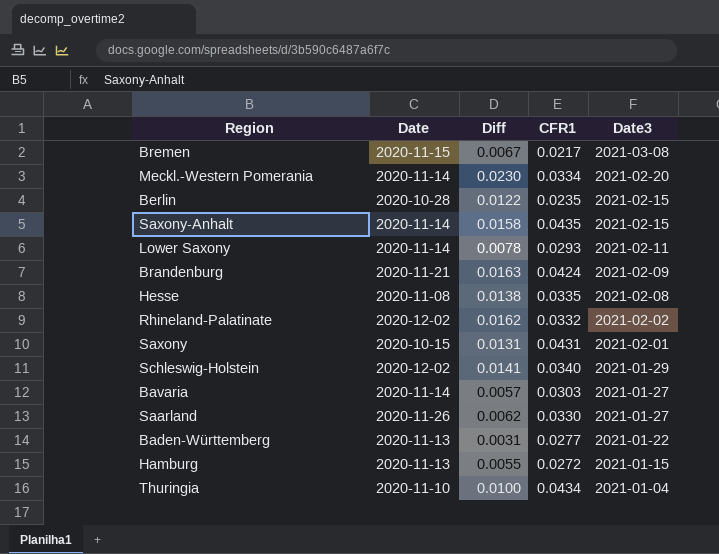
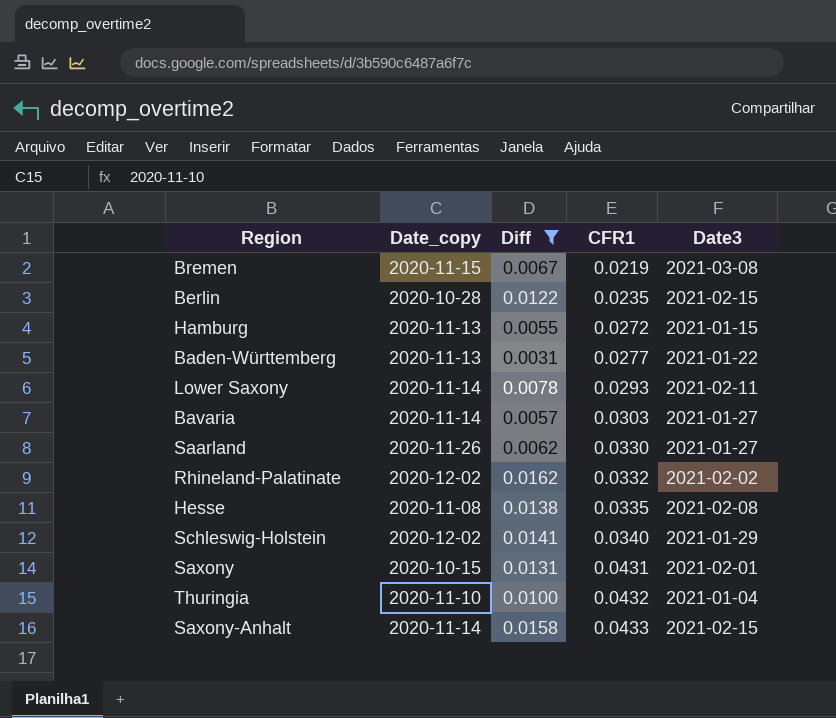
filter: none -> Diff <= 0.0162
row order: Date3 descending -> CFR1 ascending
column name: Date -> Date_copy
Bremen | CFR1: 0.0217 -> 0.0219
Thuringia | CFR1: 0.0434 -> 0.0432
Saxony-Anhalt | CFR1: 0.0435 -> 0.0433

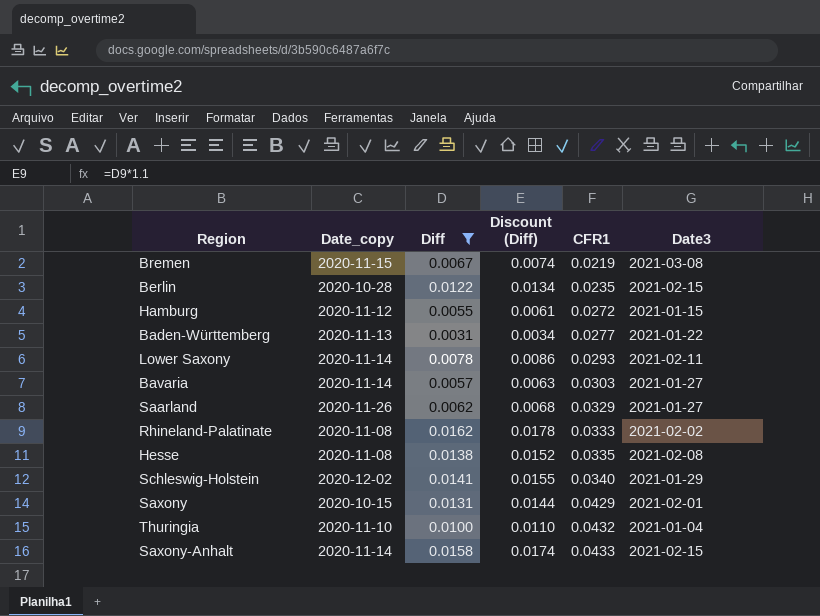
column Discount (Diff) | formula: none -> [Diff] * 1.1
Hamburg | Date_copy: 2020-11-13 -> 2020-11-12
Saarland | CFR1: 0.0330 -> 0.0329
Rhineland-Palatinate | Date_copy: 2020-12-02 -> 2020-11-08
Rhineland-Palatinate | CFR1: 0.0332 -> 0.0333
Saxony | CFR1: 0.0431 -> 0.0429

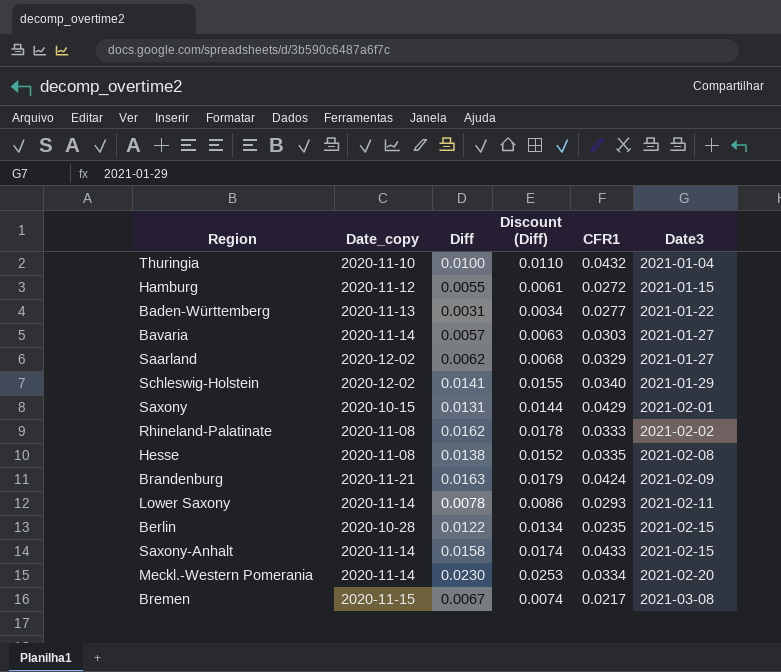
filter: Diff <= 0.0162 -> none
row order: CFR1 ascending -> Date3 ascending
Saarland | Date_copy: 2020-11-26 -> 2020-12-02
Bremen | CFR1: 0.0219 -> 0.0217

